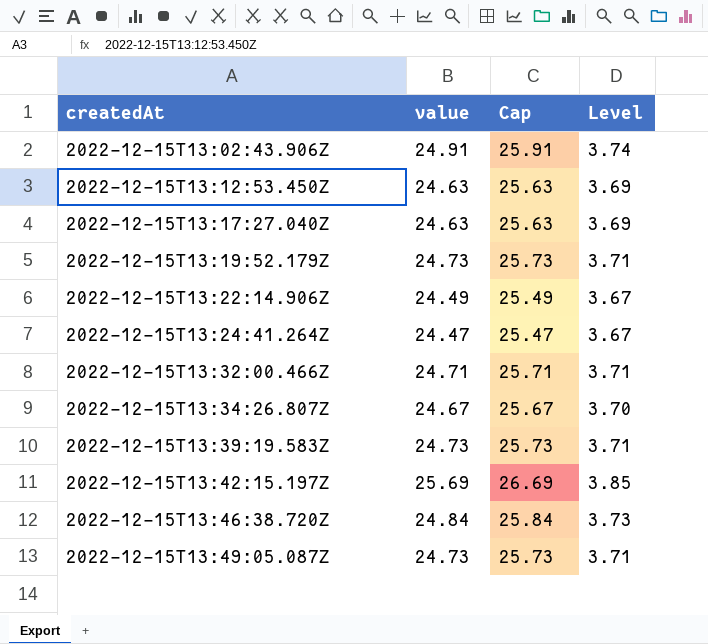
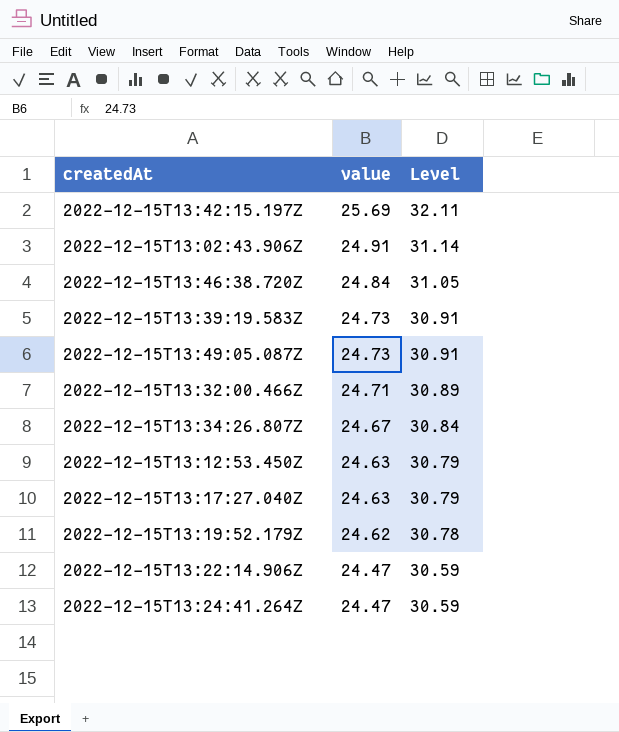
row order: createdAt ascending -> value descending
column Cap | formula: [value] + 1 -> none
column Level | formula: [value] * 0.15 -> [value] * 1.25
2022-12-15T13:19:52.179Z | value: 24.73 -> 24.62
2022-12-15T13:22:14.906Z | value: 24.49 -> 24.47

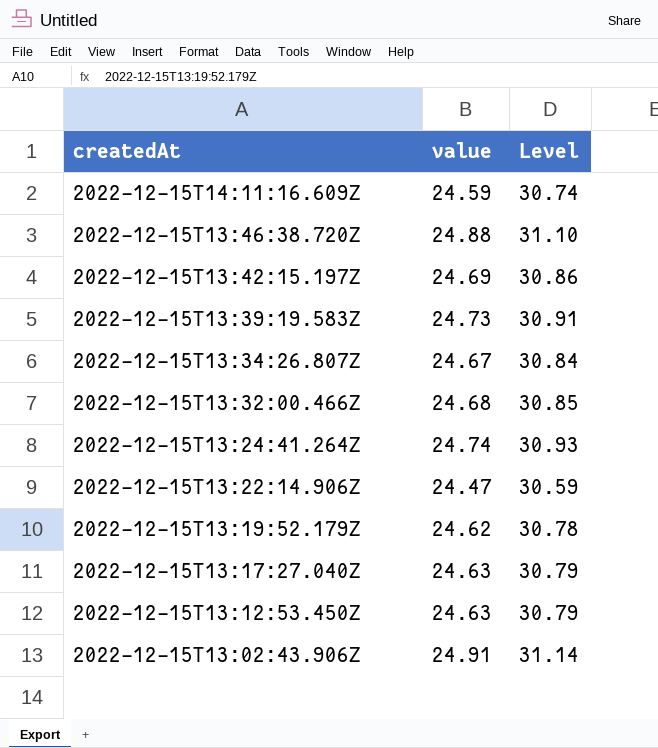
row order: value descending -> createdAt descending
row 2022-12-15T13:49:05.087Z: 24.73 | 30.91 -> none
row 2022-12-15T14:11:16.609Z: none -> 24.59 | 30.74
2022-12-15T13:46:38.720Z | value: 24.84 -> 24.88
2022-12-15T13:46:38.720Z | Level: 31.05 -> 31.10
2022-12-15T13:42:15.197Z | value: 25.69 -> 24.69
2022-12-15T13:42:15.197Z | Level: 32.11 -> 30.86
2022-12-15T13:32:00.466Z | value: 24.71 -> 24.68
2022-12-15T13:32:00.466Z | Level: 30.89 -> 30.85
2022-12-15T13:24:41.264Z | value: 24.47 -> 24.74
2022-12-15T13:24:41.264Z | Level: 30.59 -> 30.93

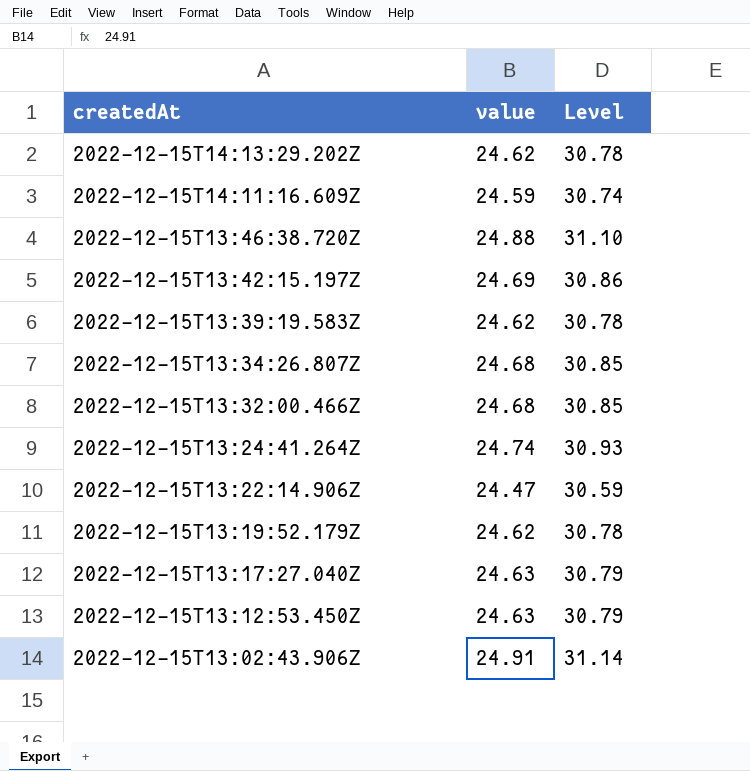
row 2022-12-15T14:13:29.202Z: none -> 24.62 | 30.78
2022-12-15T13:39:19.583Z | value: 24.73 -> 24.62
2022-12-15T13:39:19.583Z | Level: 30.91 -> 30.78
2022-12-15T13:34:26.807Z | value: 24.67 -> 24.68
2022-12-15T13:34:26.807Z | Level: 30.84 -> 30.85

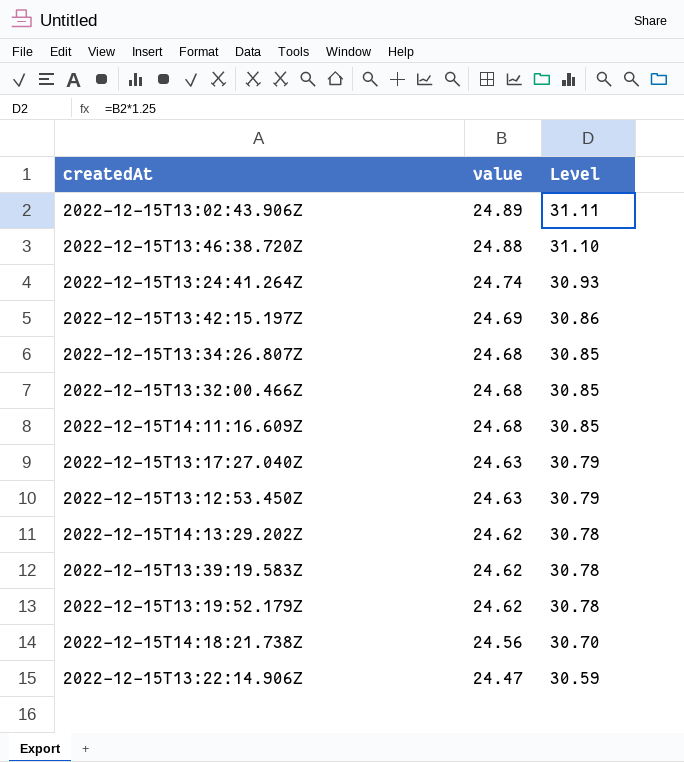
row order: createdAt descending -> value descending
2022-12-15T13:02:43.906Z | value: 24.91 -> 24.89
2022-12-15T13:02:43.906Z | Level: 31.14 -> 31.11
2022-12-15T14:11:16.609Z | value: 24.59 -> 24.68
2022-12-15T14:11:16.609Z | Level: 30.74 -> 30.85
row 2022-12-15T14:18:21.738Z: none -> 24.56 | 30.70

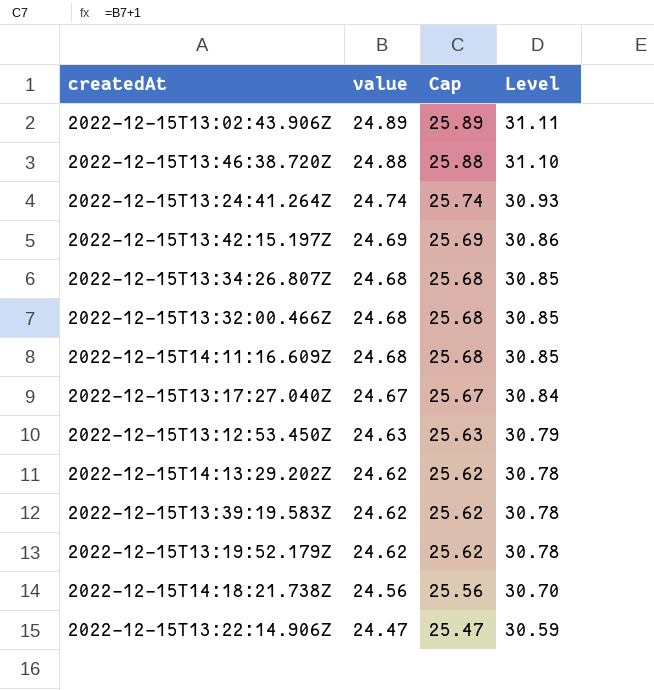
column Cap | formula: none -> [value] + 1
2022-12-15T13:17:27.040Z | value: 24.63 -> 24.67
2022-12-15T13:17:27.040Z | Level: 30.79 -> 30.84

